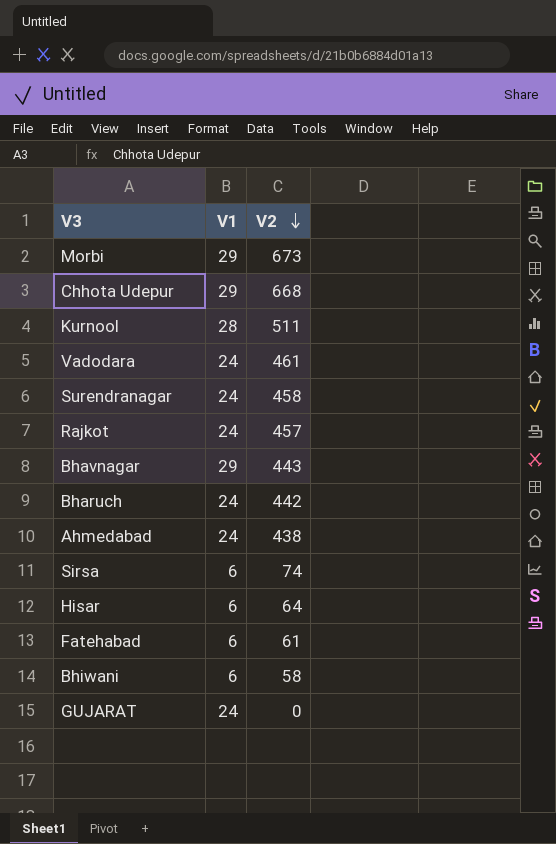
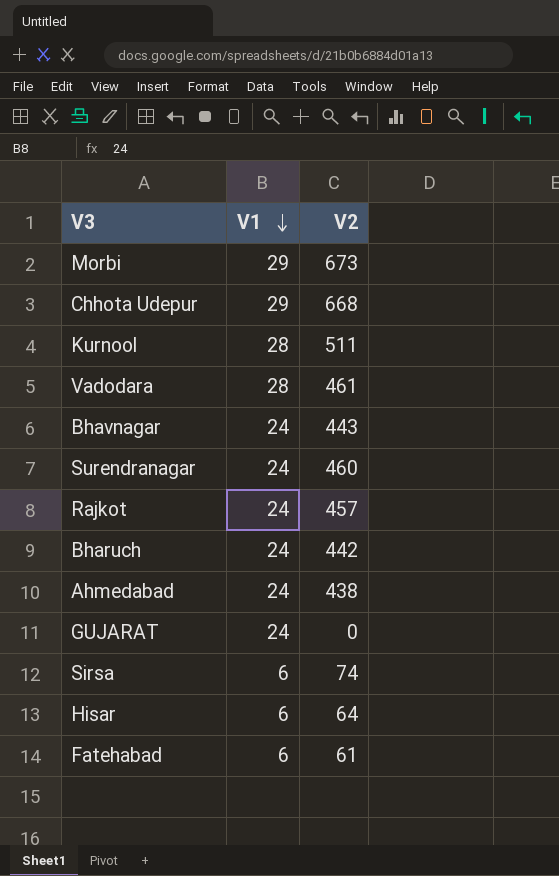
row order: V2 descending -> V1 descending
row Bhiwani: 6 | 58 -> none
Vadodara | V1: 24 -> 28
Bhavnagar | V1: 29 -> 24
Surendranagar | V2: 458 -> 460

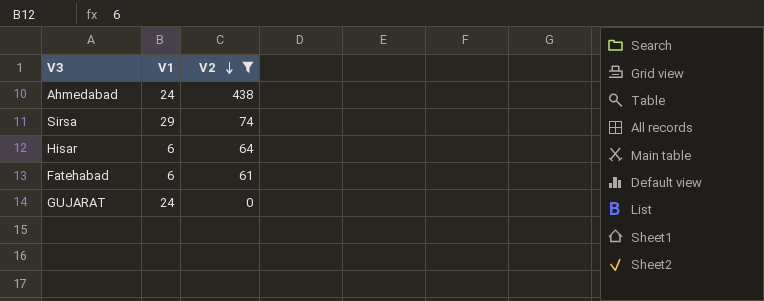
filter: none -> V2 <= 438
row order: V1 descending -> V2 descending
Sirsa | V1: 6 -> 29

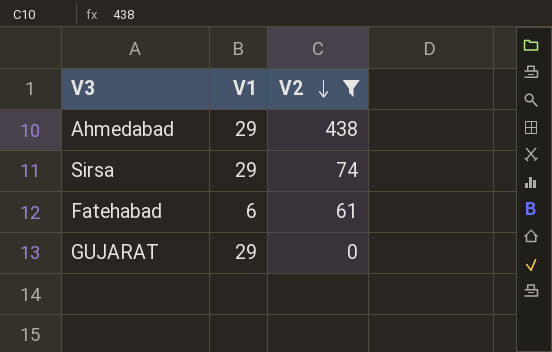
row Hisar: 6 | 64 -> none
Ahmedabad | V1: 24 -> 29
GUJARAT | V1: 24 -> 29

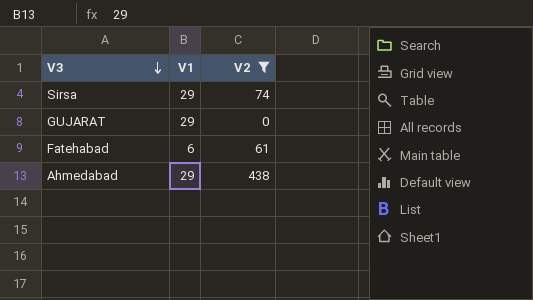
row order: V2 descending -> V3 descending

